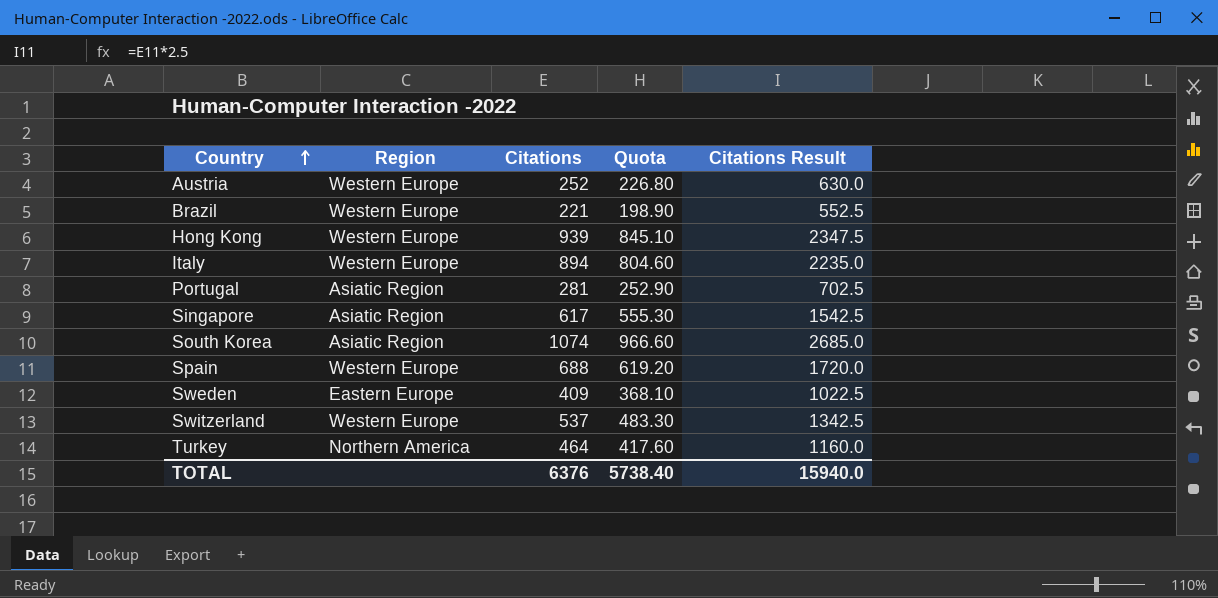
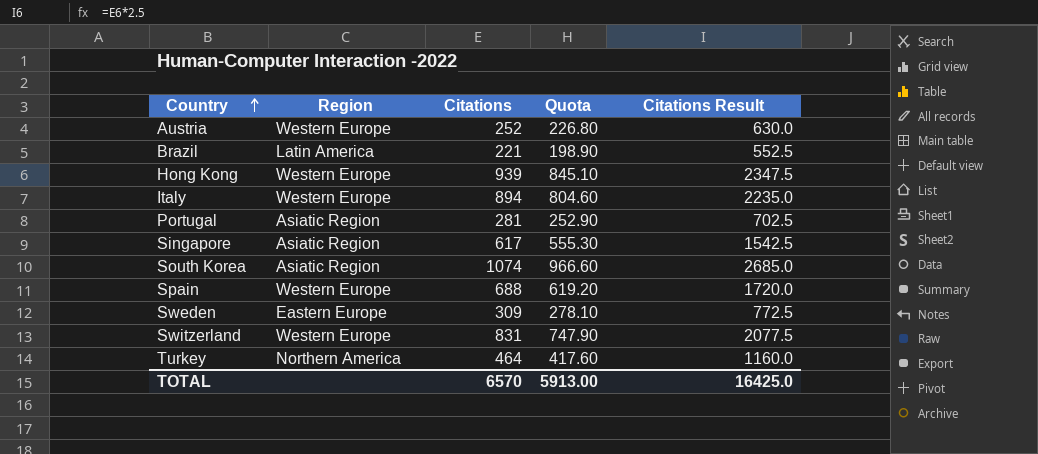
Brazil | Region: Western Europe -> Latin America
Sweden | Citations: 409 -> 309
Sweden | Quota: 368.10 -> 278.10
Sweden | Citations Result: 1022.5 -> 772.5
Switzerland | Citations: 537 -> 831
Switzerland | Quota: 483.30 -> 747.90
Switzerland | Citations Result: 1342.5 -> 2077.5
TOTAL | Citations: 6376 -> 6570
TOTAL | Quota: 5738.40 -> 5913.00
TOTAL | Citations Result: 15940.0 -> 16425.0

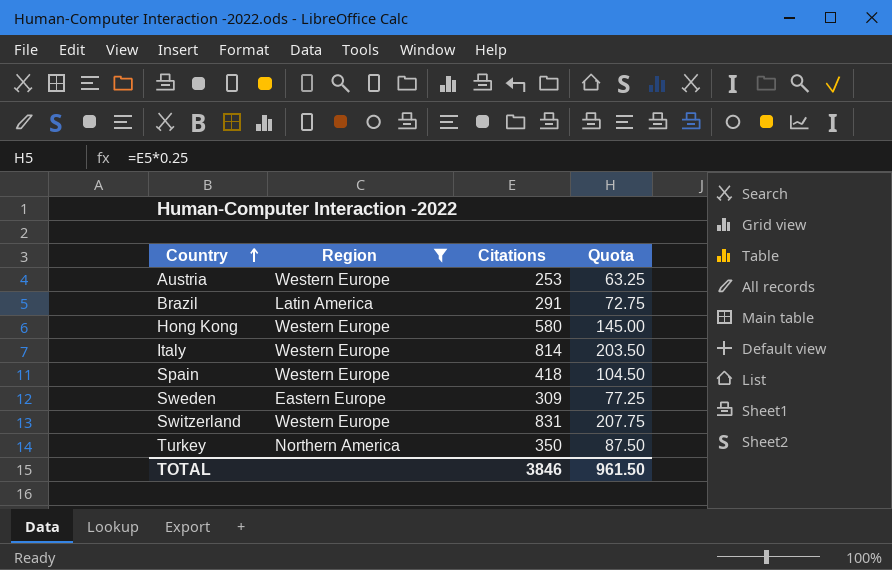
filter: none -> Region != Asiatic Region
column Citations Result | formula: [Citations] * 2.5 -> none
column Quota | formula: [Citations] * 0.9 -> [Citations] * 0.25
Austria | Citations: 252 -> 253
Brazil | Citations: 221 -> 291
Hong Kong | Citations: 939 -> 580
Italy | Citations: 894 -> 814
Spain | Citations: 688 -> 418
Turkey | Citations: 464 -> 350
TOTAL | Citations: 6570 -> 3846
TOTAL | Quota: 5913.00 -> 961.50

